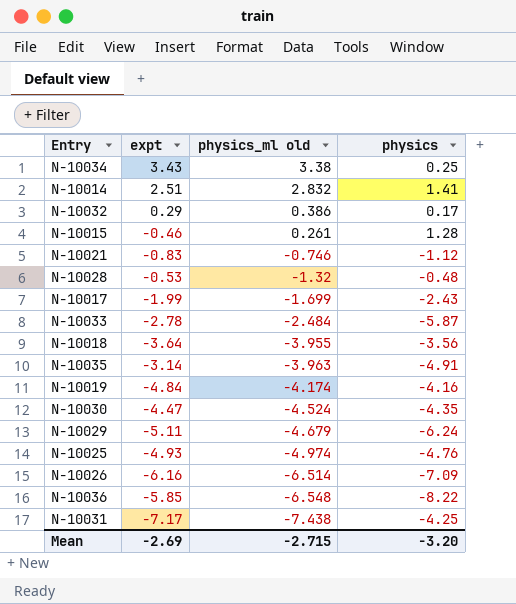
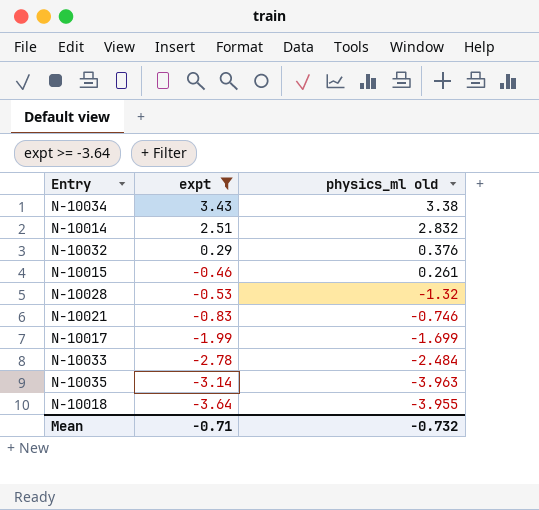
filter: none -> expt >= -3.64
row order: physics_ml old descending -> expt descending
column physics | position: 4 -> none
N-10032 | physics_ml old: 0.386 -> 0.376
Mean | expt: -2.69 -> -0.71
Mean | physics_ml old: -2.715 -> -0.732

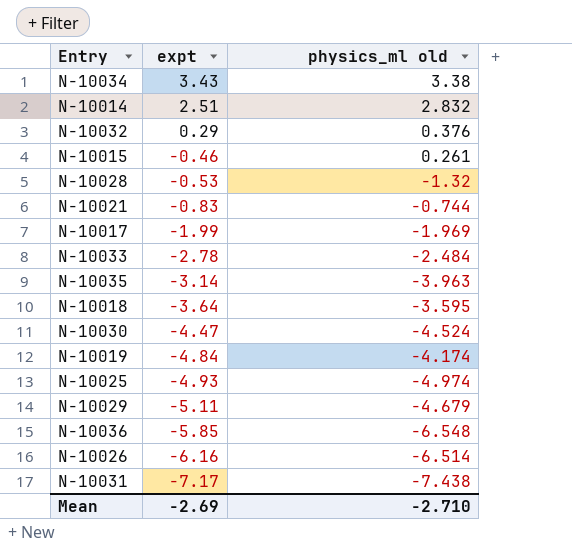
filter: expt >= -3.64 -> none
N-10021 | physics_ml old: -0.746 -> -0.744
N-10017 | physics_ml old: -1.699 -> -1.969
N-10018 | physics_ml old: -3.955 -> -3.595
Mean | expt: -0.71 -> -2.69
Mean | physics_ml old: -0.732 -> -2.710

